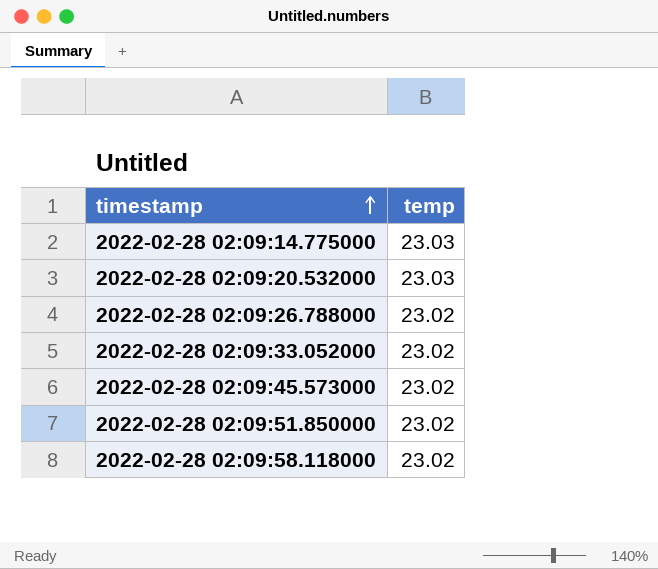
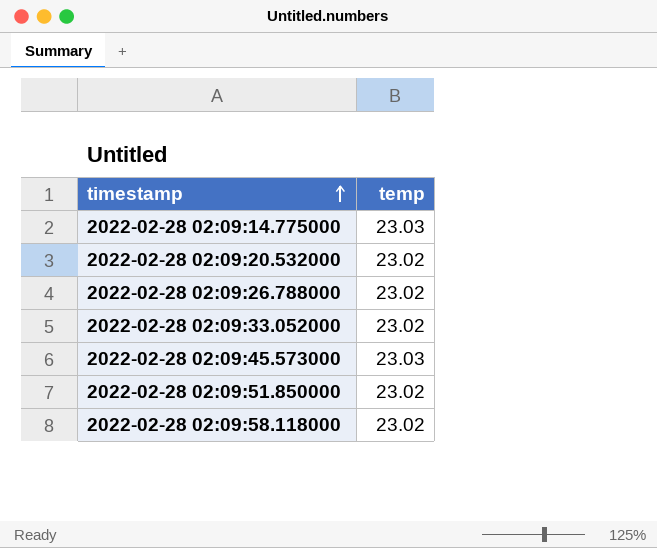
2022-02-28 02:09:20.532000 | temp: 23.03 -> 23.02
2022-02-28 02:09:45.573000 | temp: 23.02 -> 23.03

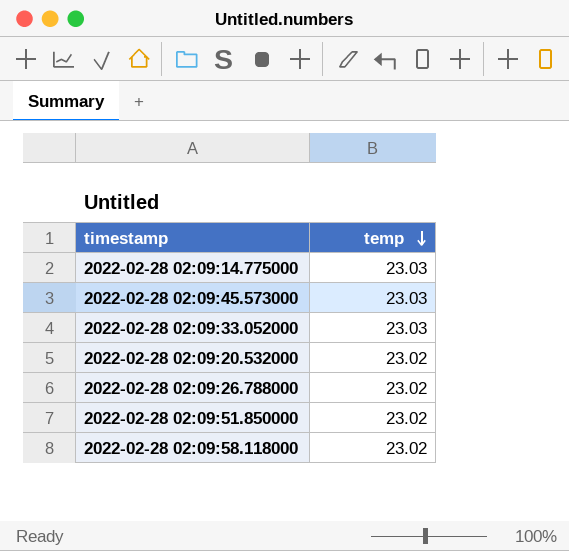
row order: timestamp ascending -> temp descending
2022-02-28 02:09:33.052000 | temp: 23.02 -> 23.03

